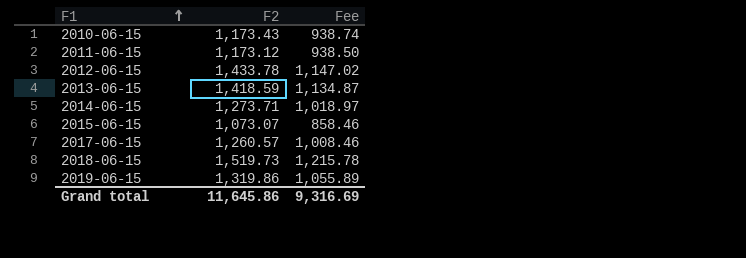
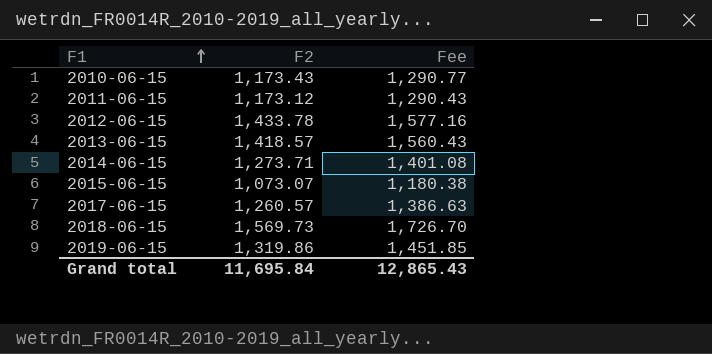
column Fee | formula: [F2] * 0.8 -> [F2] * 1.1
2013-06-15 | F2: 1,418.59 -> 1,418.57
2018-06-15 | F2: 1,519.73 -> 1,569.73
Grand total | F2: 11,645.86 -> 11,695.84
Grand total | Fee: 9,316.69 -> 12,865.43

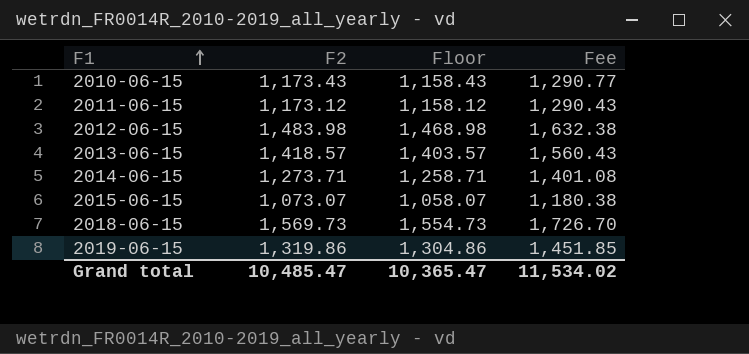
column Floor | formula: none -> [F2] - 15
row 2017-06-15: 1,260.57 | 1,386.63 -> none
2012-06-15 | F2: 1,433.78 -> 1,483.98
2012-06-15 | Fee: 1,577.16 -> 1,632.38
Grand total | F2: 11,695.84 -> 10,485.47
Grand total | Fee: 12,865.43 -> 11,534.02

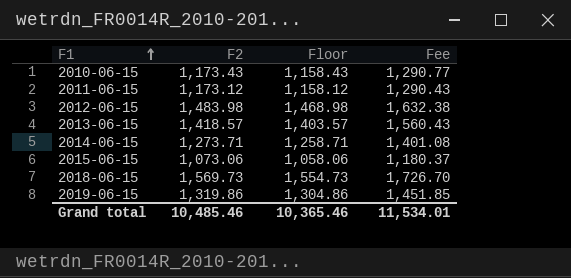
2015-06-15 | F2: 1,073.07 -> 1,073.06
2015-06-15 | Floor: 1,058.07 -> 1,058.06
2015-06-15 | Fee: 1,180.38 -> 1,180.37
Grand total | F2: 10,485.47 -> 10,485.46
Grand total | Floor: 10,365.47 -> 10,365.46
Grand total | Fee: 11,534.02 -> 11,534.01

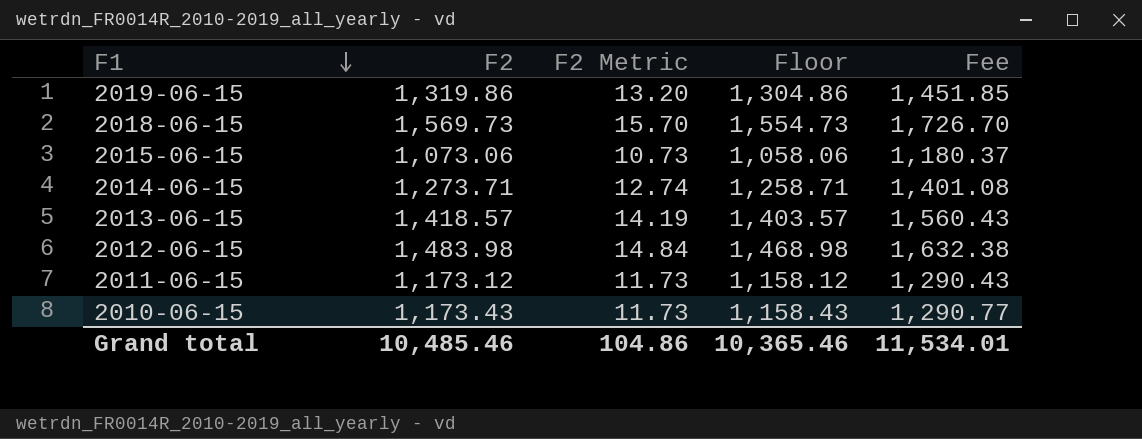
row order: F1 ascending -> F1 descending
column F2 Metric | formula: none -> [F2] * 0.01

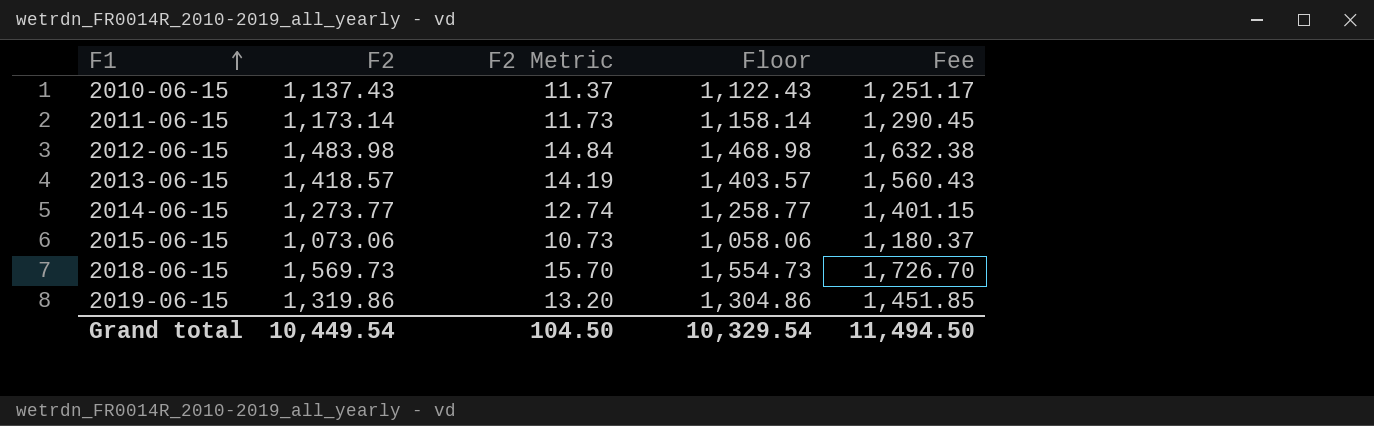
row order: F1 descending -> F1 ascending
2010-06-15 | F2: 1,173.43 -> 1,137.43
2010-06-15 | F2 Metric: 11.73 -> 11.37
2010-06-15 | Floor: 1,158.43 -> 1,122.43
2010-06-15 | Fee: 1,290.77 -> 1,251.17
2011-06-15 | F2: 1,173.12 -> 1,173.14
2011-06-15 | Floor: 1,158.12 -> 1,158.14
2011-06-15 | Fee: 1,290.43 -> 1,290.45
2014-06-15 | F2: 1,273.71 -> 1,273.77
2014-06-15 | Floor: 1,258.71 -> 1,258.77
2014-06-15 | Fee: 1,401.08 -> 1,401.15
Grand total | F2: 10,485.46 -> 10,449.54
Grand total | F2 Metric: 104.86 -> 104.50
Grand total | Floor: 10,365.46 -> 10,329.54
Grand total | Fee: 11,534.01 -> 11,494.50

